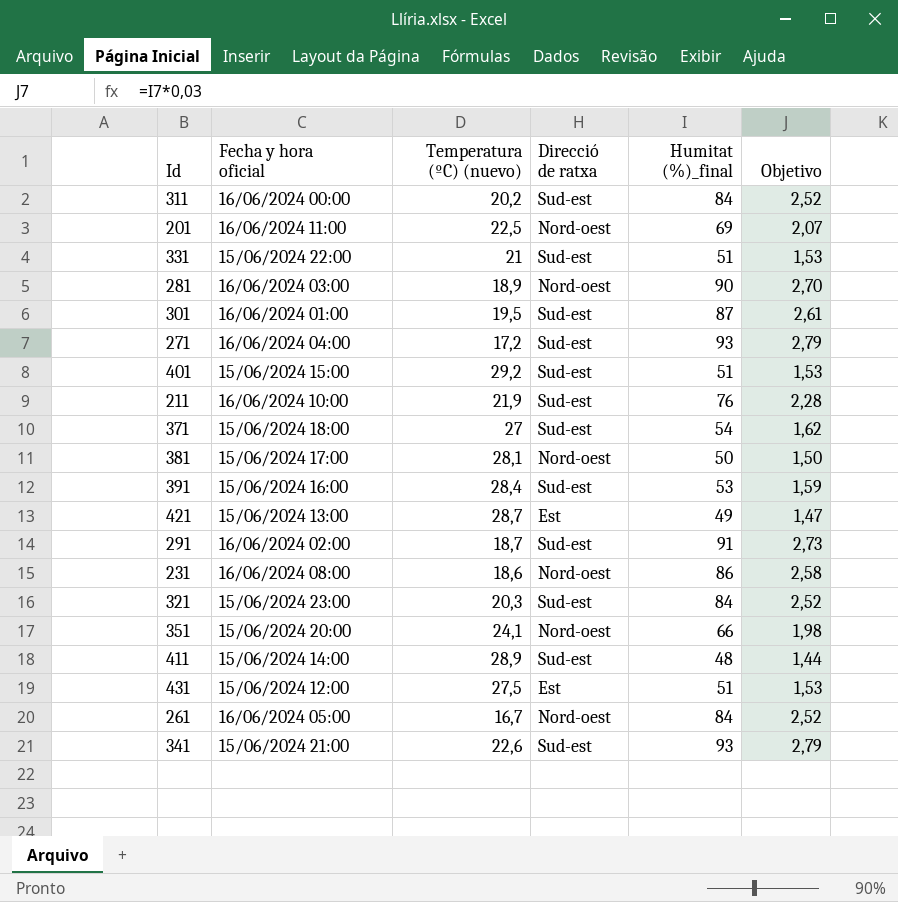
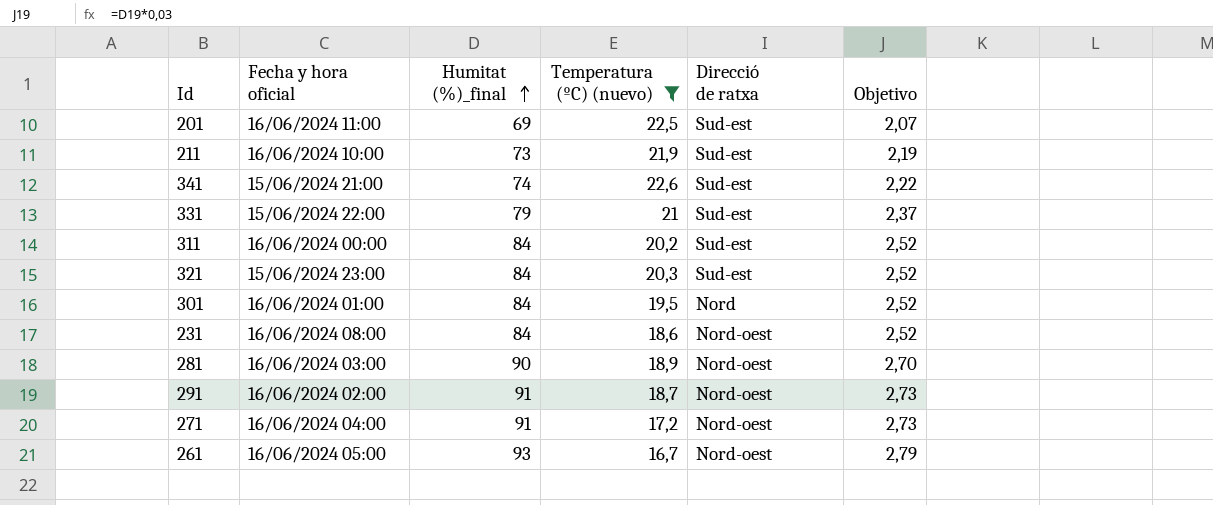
filter: none -> Temperatura (ºC) (nuevo) <= 22,6
row order: none -> Humitat (%)_final ascending
column Humitat (%)_final | position: 5 -> 3
201 | Direcció de ratxa: Nord-oest -> Sud-est
211 | Humitat (%)_final: 76 -> 73
211 | Objetivo: 2,28 -> 2,19
341 | Humitat (%)_final: 93 -> 74
341 | Objetivo: 2,79 -> 2,22
331 | Humitat (%)_final: 51 -> 79
331 | Objetivo: 1,53 -> 2,37
301 | Humitat (%)_final: 87 -> 84
301 | Direcció de ratxa: Sud-est -> Nord
301 | Objetivo: 2,61 -> 2,52
231 | Humitat (%)_final: 86 -> 84
231 | Objetivo: 2,58 -> 2,52
291 | Direcció de ratxa: Sud-est -> Nord-oest
271 | Humitat (%)_final: 93 -> 91
271 | Direcció de ratxa: Sud-est -> Nord-oest
271 | Objetivo: 2,79 -> 2,73
261 | Humitat (%)_final: 84 -> 93
261 | Objetivo: 2,52 -> 2,79

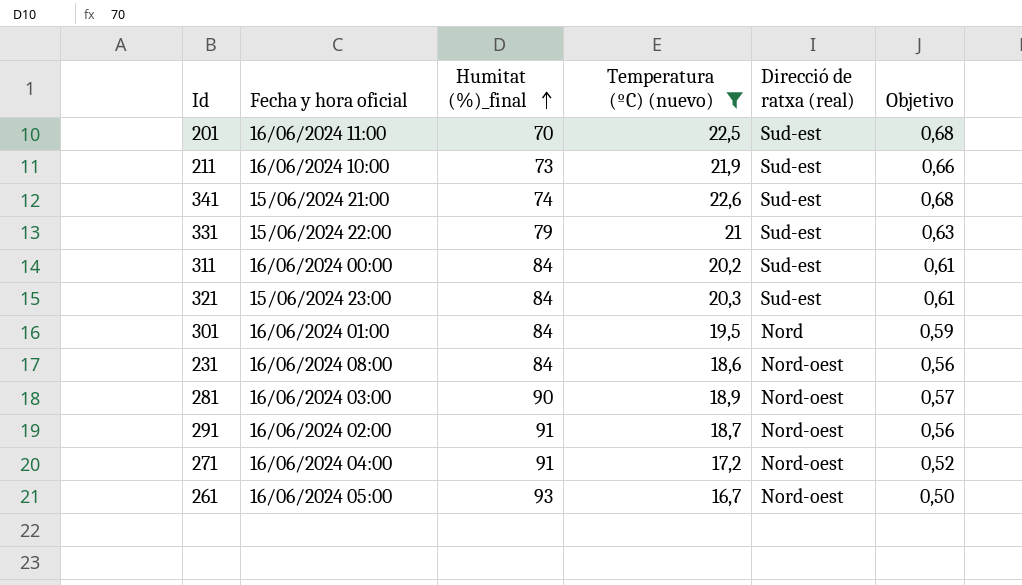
column name: Direcció de ratxa -> Direcció de ratxa (real)
column Objetivo | formula: [Humitat (%)_final] * 0,03 -> [Temperatura (ºC) (nuevo)] * 0,03
201 | Humitat (%)_final: 69 -> 70

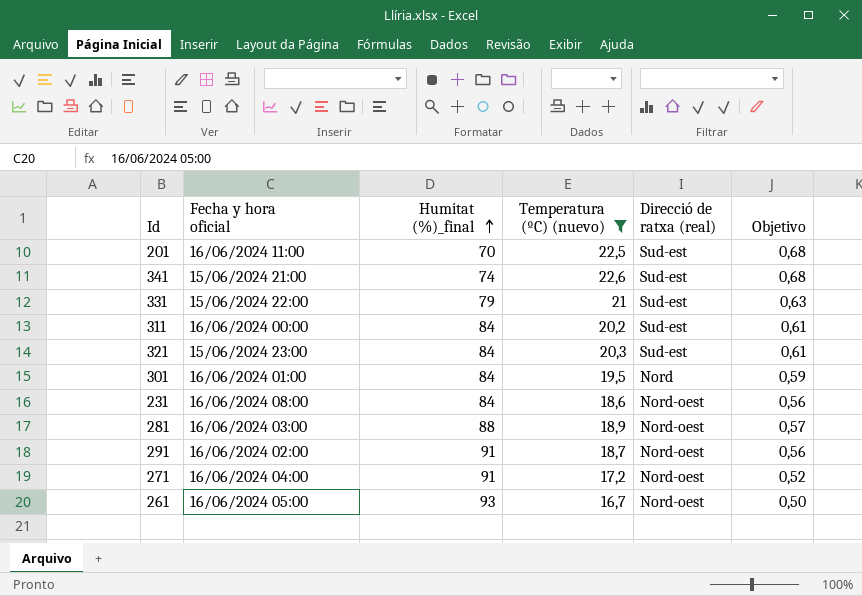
row 211: 16/06/2024 10:00 | 73 | 21,9 | Sud-est | 0,66 -> none
281 | Humitat (%)_final: 90 -> 88

